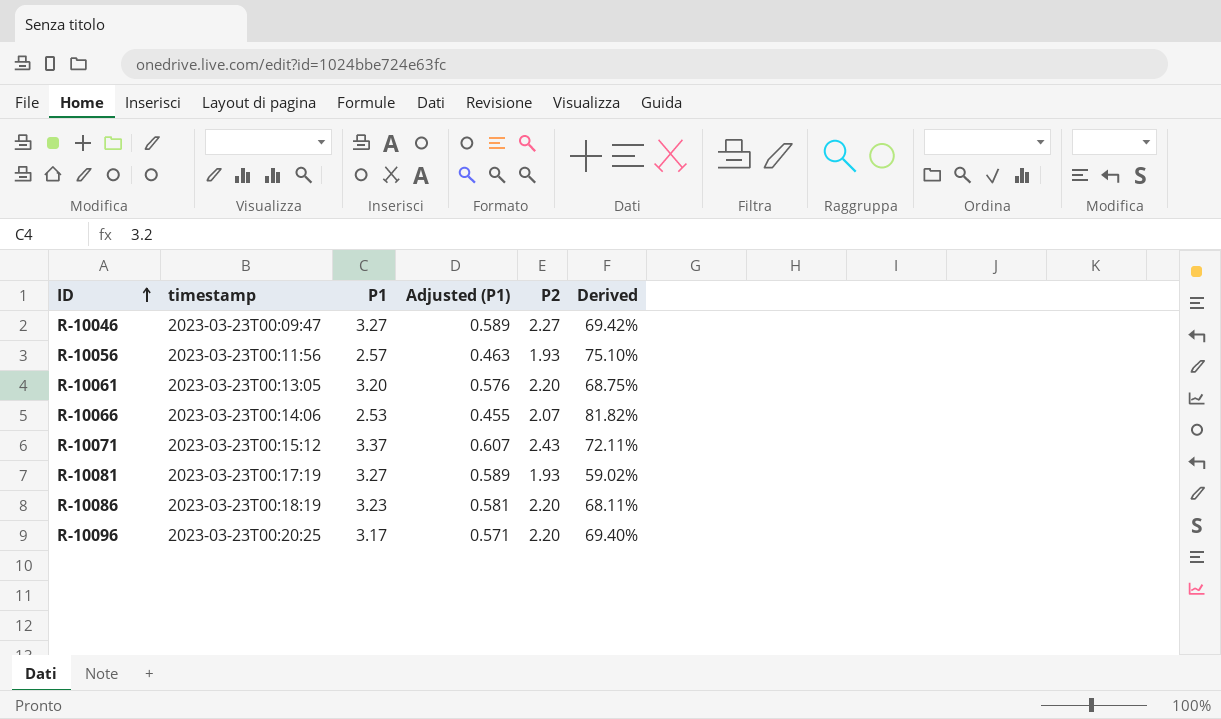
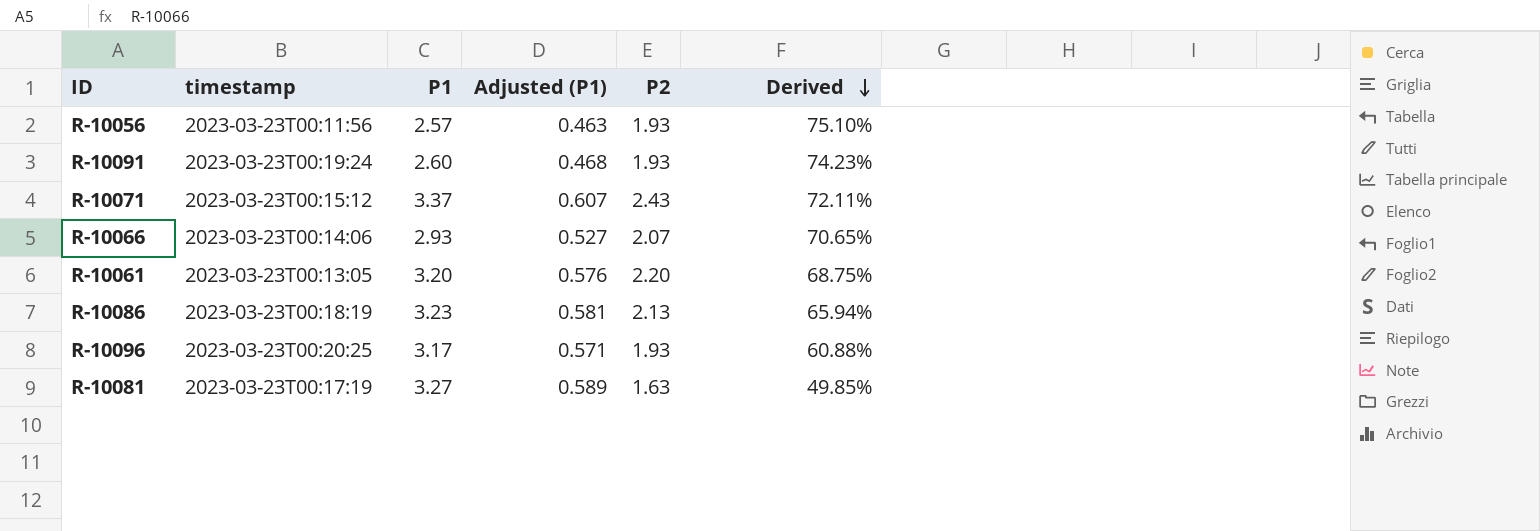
row order: ID ascending -> Derived descending
row R-10046: 2023-03-23T00:09:47 | 3.27 | 0.589 | 2.27 | 69.42% -> none
row R-10091: none -> 2023-03-23T00:19:24 | 2.60 | 0.468 | 1.93 | 74.23%
R-10066 | P1: 2.53 -> 2.93
R-10066 | Adjusted (P1): 0.455 -> 0.527
R-10066 | Derived: 81.82% -> 70.65%
R-10086 | P2: 2.20 -> 2.13
R-10086 | Derived: 68.11% -> 65.94%
R-10096 | P2: 2.20 -> 1.93
R-10096 | Derived: 69.40% -> 60.88%
R-10081 | P2: 1.93 -> 1.63
R-10081 | Derived: 59.02% -> 49.85%

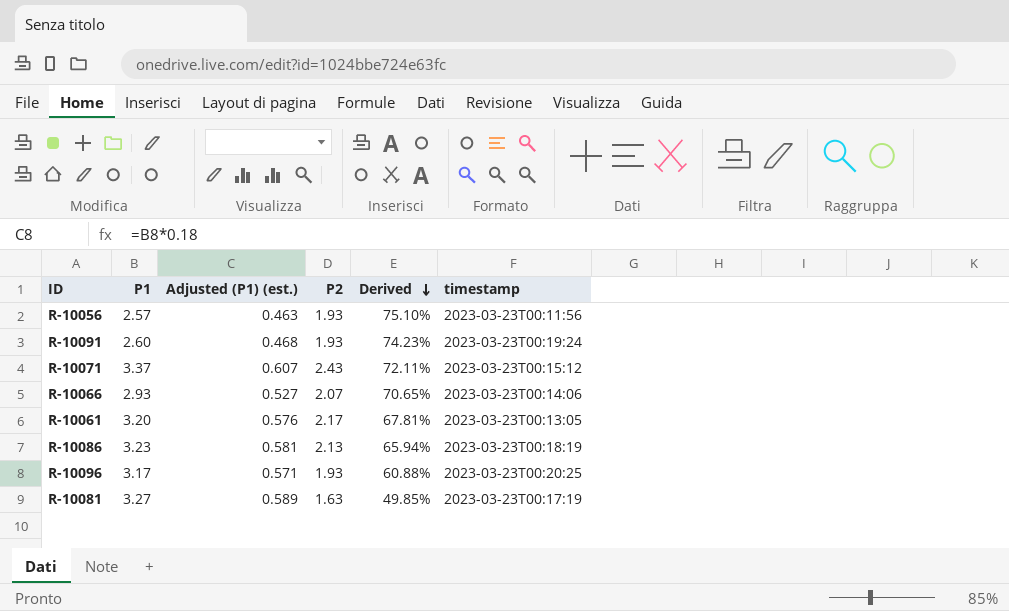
column name: Adjusted (P1) -> Adjusted (P1) (est.)
column timestamp | position: 2 -> 6
R-10061 | P2: 2.20 -> 2.17
R-10061 | Derived: 68.75% -> 67.81%

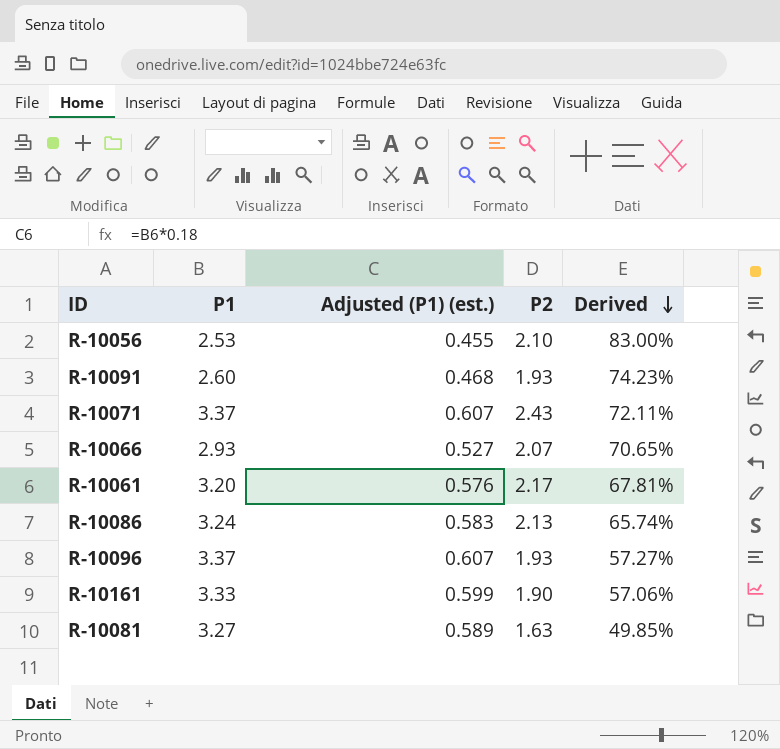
column timestamp | position: 6 -> none
R-10056 | P1: 2.57 -> 2.53
R-10056 | Adjusted (P1) (est.): 0.463 -> 0.455
R-10056 | P2: 1.93 -> 2.10
R-10056 | Derived: 75.10% -> 83.00%
R-10086 | P1: 3.23 -> 3.24
R-10086 | Adjusted (P1) (est.): 0.581 -> 0.583
R-10086 | Derived: 65.94% -> 65.74%
R-10096 | P1: 3.17 -> 3.37
R-10096 | Adjusted (P1) (est.): 0.571 -> 0.607
R-10096 | Derived: 60.88% -> 57.27%
row R-10161: none -> 3.33 | 0.599 | 1.90 | 57.06%

